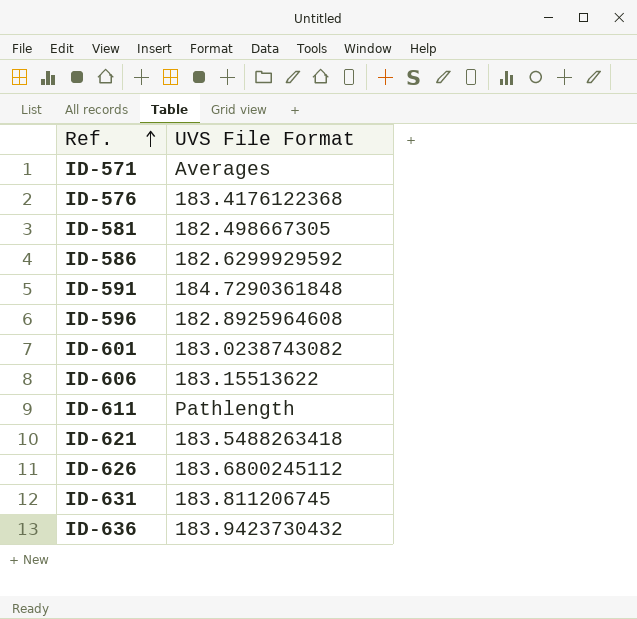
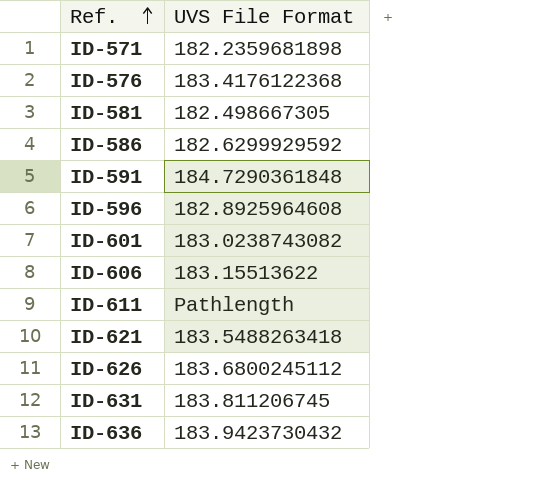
ID-571 | UVS File Format: Averages -> 182.2359681898

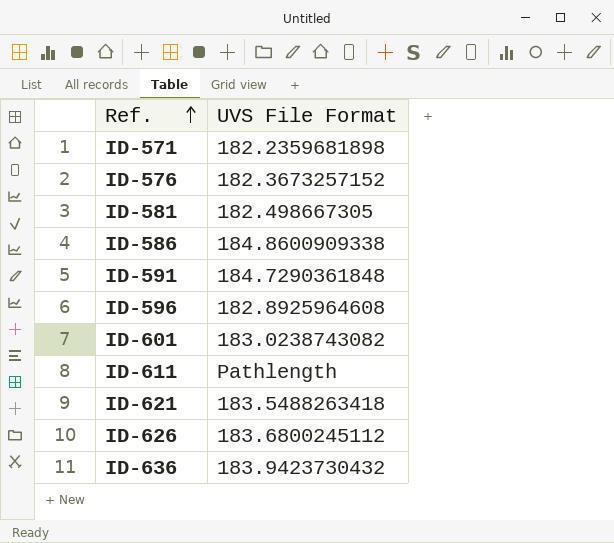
row ID-606: 183.15513622 -> none
row ID-631: 183.811206745 -> none
ID-576 | UVS File Format: 183.4176122368 -> 182.3673257152
ID-586 | UVS File Format: 182.6299929592 -> 184.8600909338

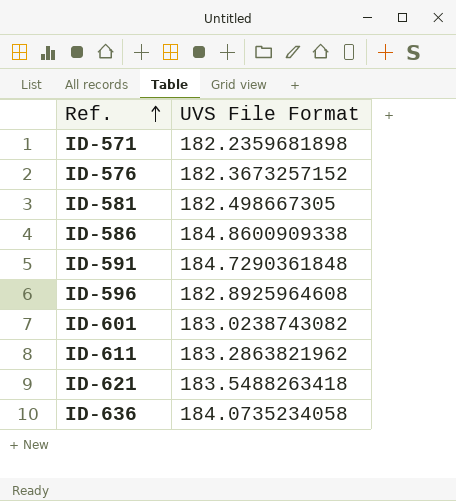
row ID-626: 183.6800245112 -> none
ID-611 | UVS File Format: Pathlength -> 183.2863821962
ID-636 | UVS File Format: 183.9423730432 -> 184.0735234058

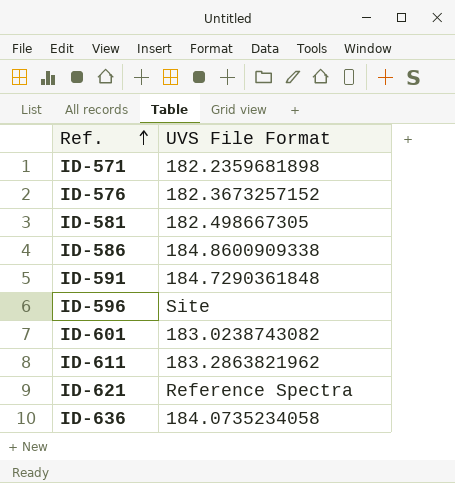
ID-596 | UVS File Format: 182.8925964608 -> Site
ID-621 | UVS File Format: 183.5488263418 -> Reference Spectra

